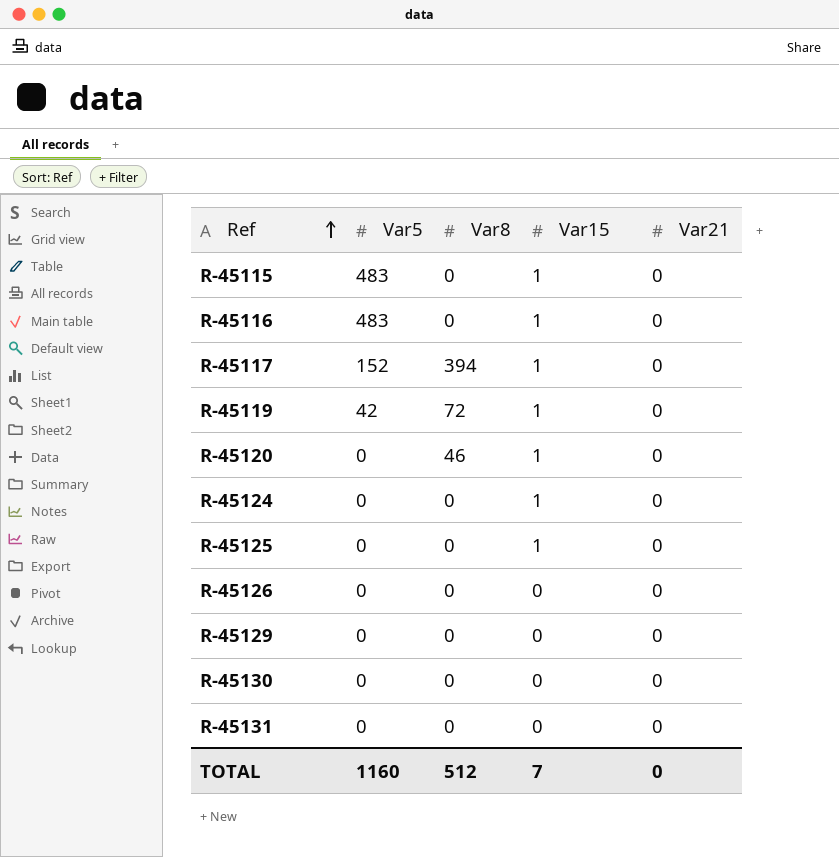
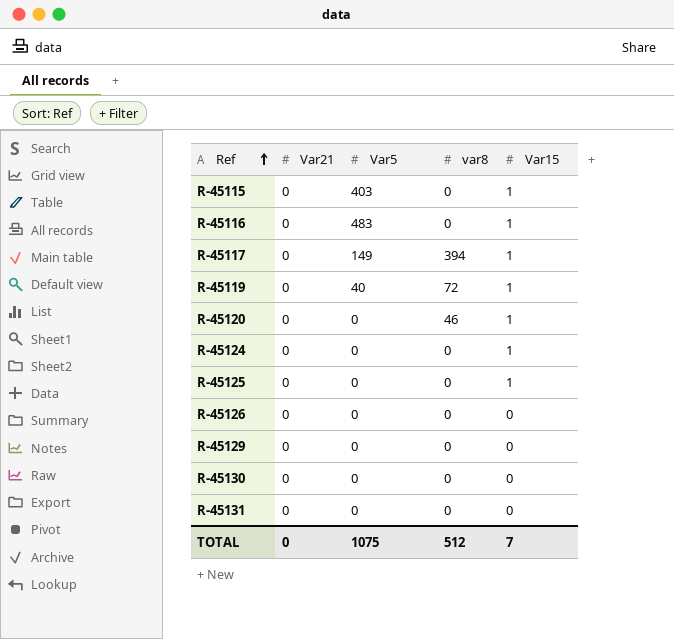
column Var21 | position: 5 -> 2
column name: Var8 -> var8
R-45115 | Var5: 483 -> 403
R-45117 | Var5: 152 -> 149
R-45119 | Var5: 42 -> 40
TOTAL | Var5: 1160 -> 1075

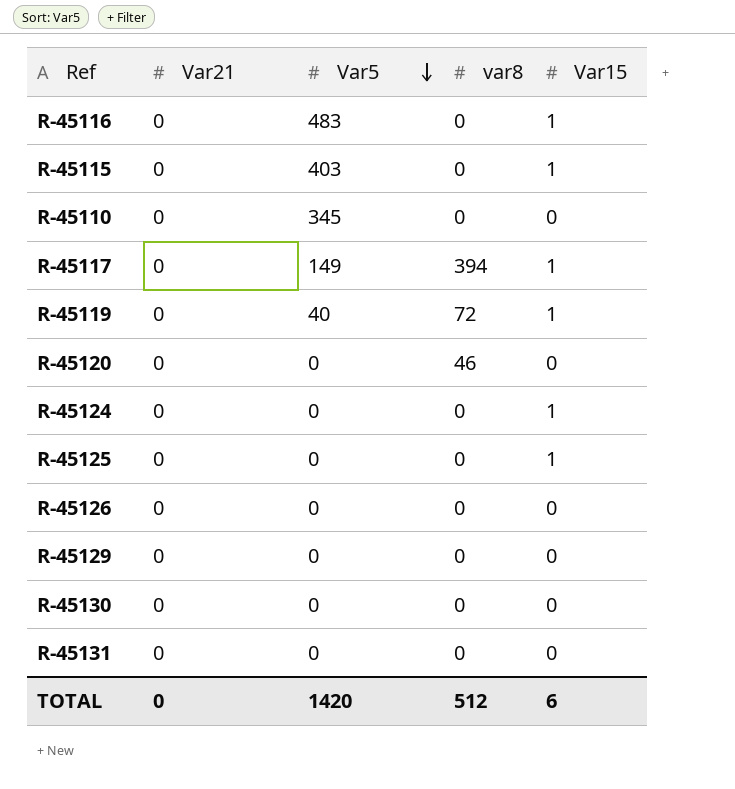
row order: Ref ascending -> Var5 descending
row R-45110: none -> 0 | 345 | 0 | 0
R-45120 | Var15: 1 -> 0
TOTAL | Var5: 1075 -> 1420
TOTAL | Var15: 7 -> 6

